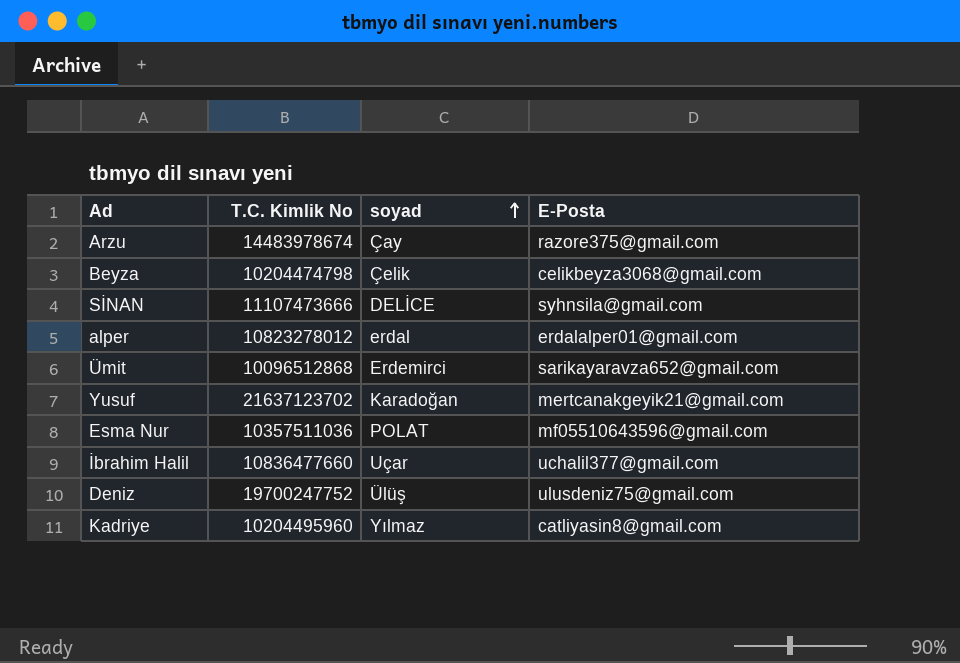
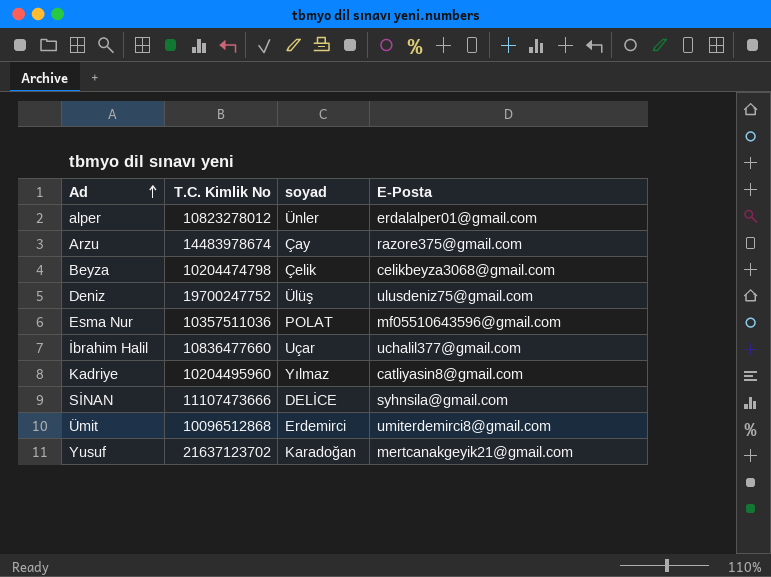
row order: soyad ascending -> Ad ascending
alper | soyad: erdal -> Ünler
Ümit | E-Posta: sarikayaravza652@gmail.com -> umiterdemirci8@gmail.com

